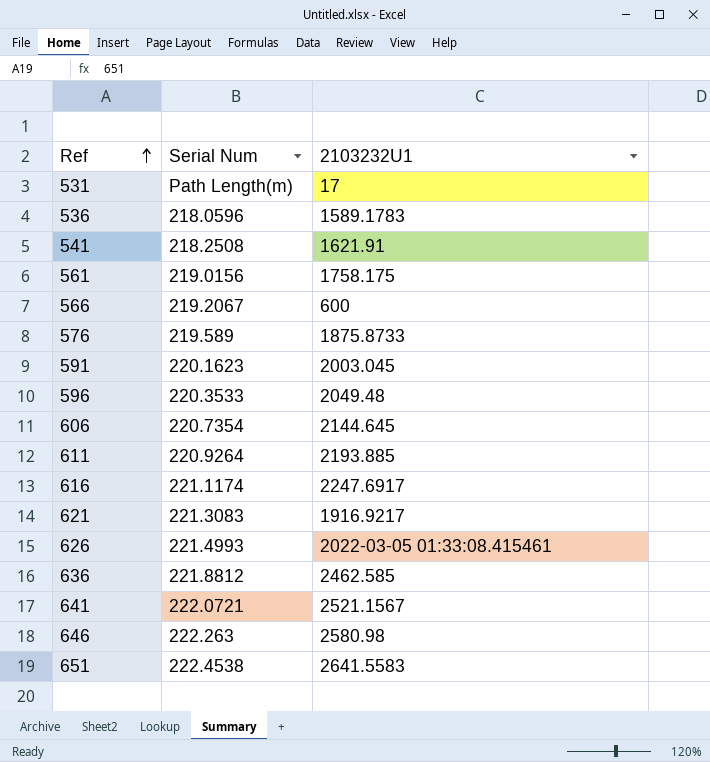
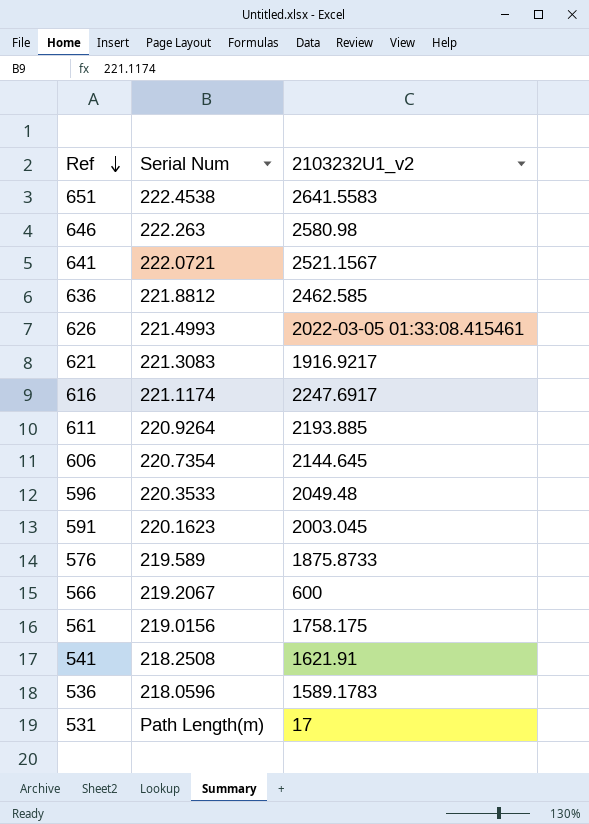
row order: Ref ascending -> Ref descending
column name: 2103232U1 -> 2103232U1_v2

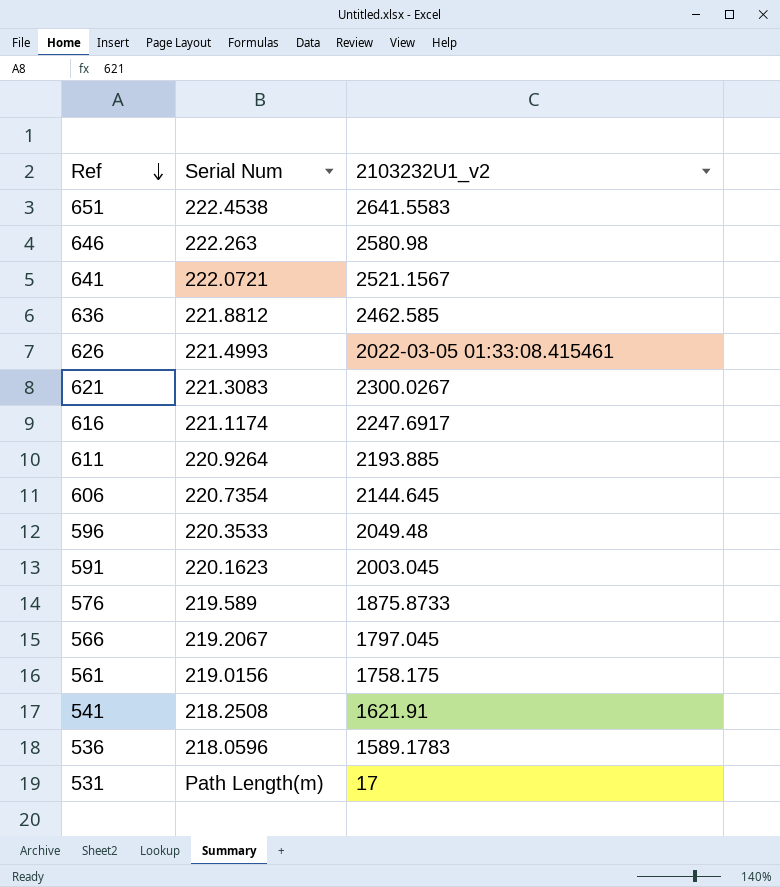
621 | 2103232U1_v2: 1916.9217 -> 2300.0267
566 | 2103232U1_v2: 600 -> 1797.045

